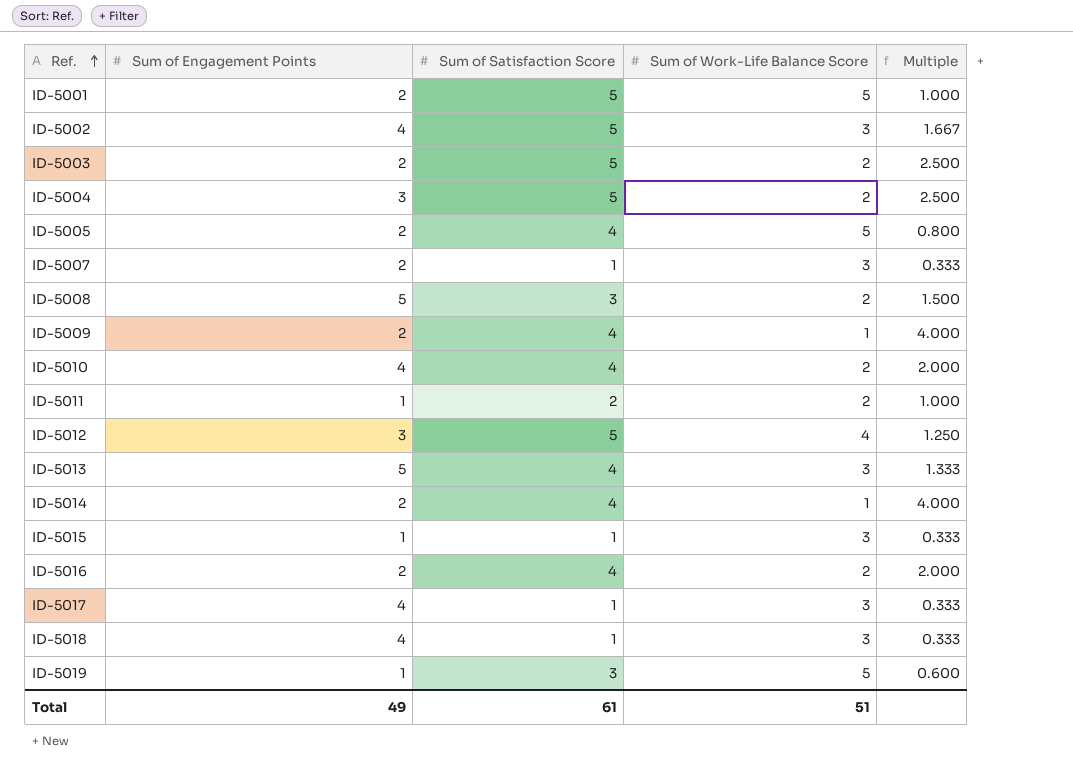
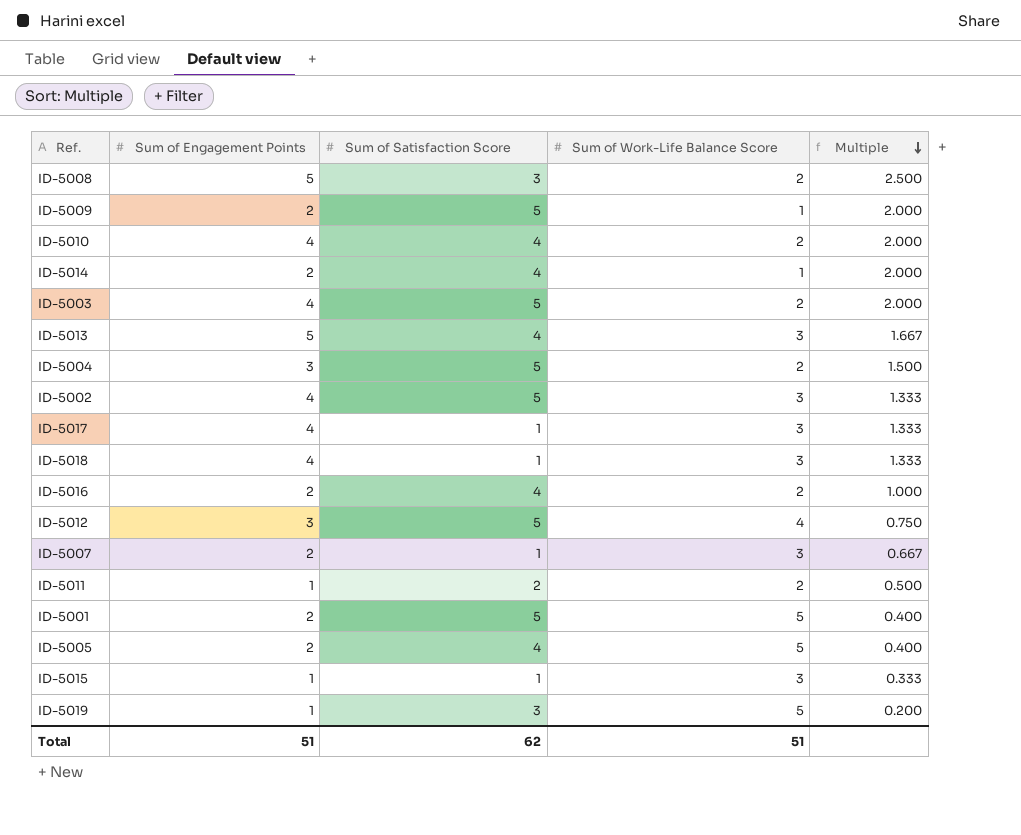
row order: Ref. ascending -> Multiple descending
column Multiple | formula: [Sum of Satisfaction Score] / [Sum of Work-Life Balance Score] -> [Sum of Engagement Points] / [Sum of Work-Life Balance Score]
ID-5009 | Sum of Satisfaction Score: 4 -> 5
ID-5003 | Sum of Engagement Points: 2 -> 4
Total | Sum of Engagement Points: 49 -> 51
Total | Sum of Satisfaction Score: 61 -> 62

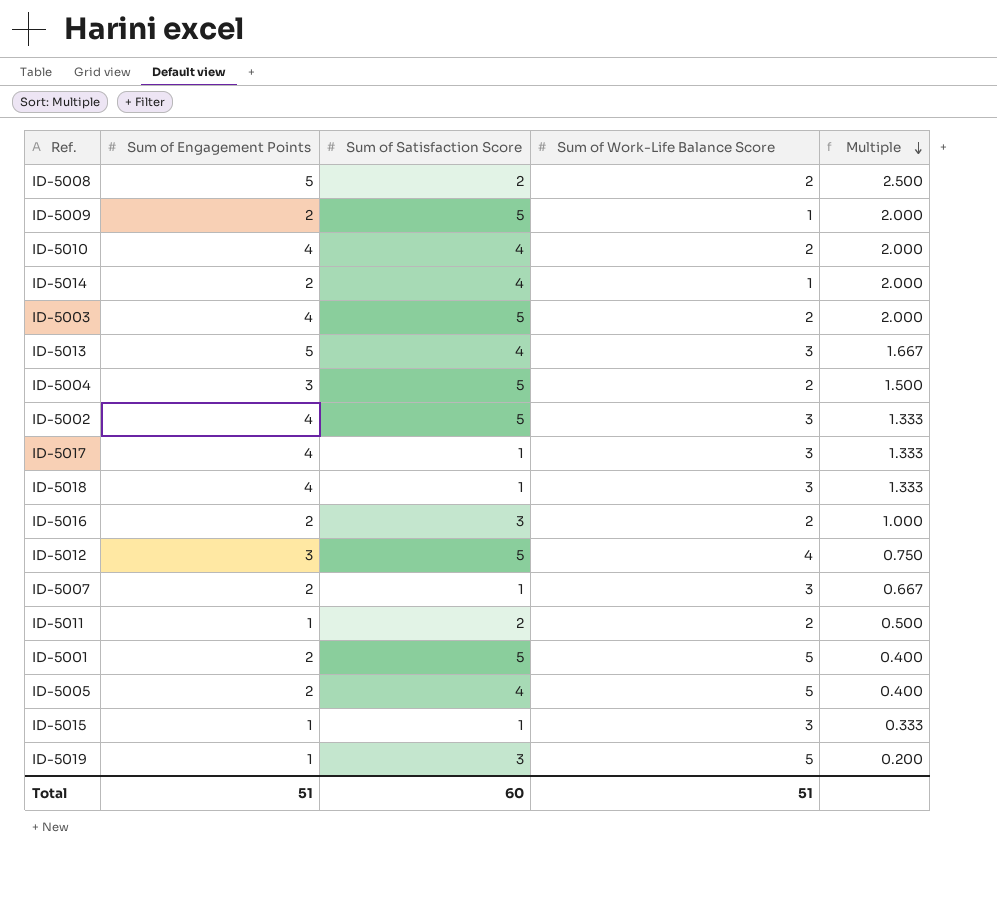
ID-5008 | Sum of Satisfaction Score: 3 -> 2
ID-5016 | Sum of Satisfaction Score: 4 -> 3
Total | Sum of Satisfaction Score: 62 -> 60

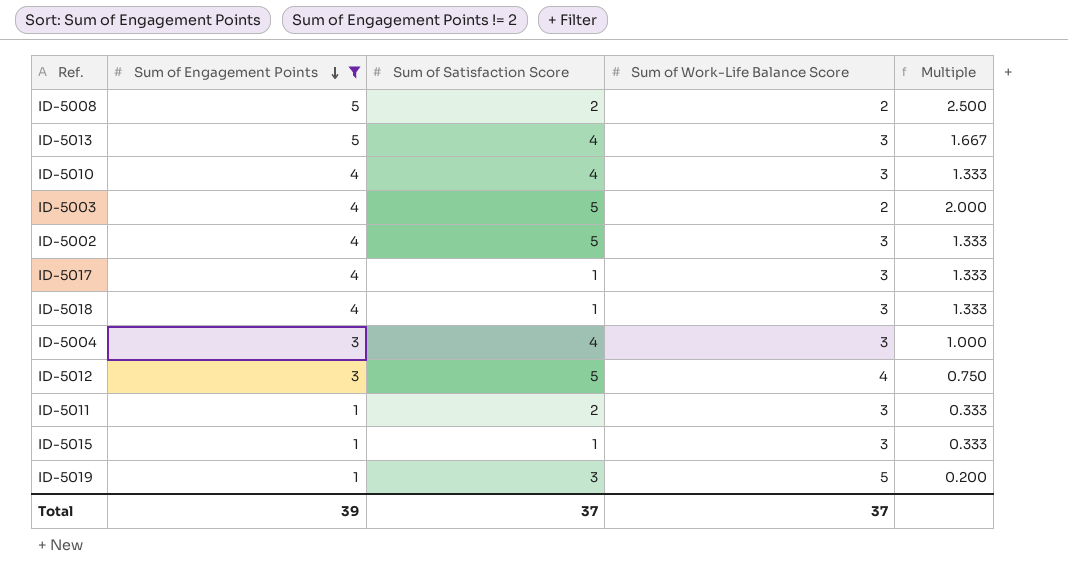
filter: none -> Sum of Engagement Points != 2
row order: Multiple descending -> Sum of Engagement Points descending
ID-5010 | Sum of Work-Life Balance Score: 2 -> 3
ID-5010 | Multiple: 2.000 -> 1.333
ID-5004 | Sum of Satisfaction Score: 5 -> 4
ID-5004 | Sum of Work-Life Balance Score: 2 -> 3
ID-5004 | Multiple: 1.500 -> 1.000
ID-5011 | Sum of Work-Life Balance Score: 2 -> 3
ID-5011 | Multiple: 0.500 -> 0.333
Total | Sum of Engagement Points: 51 -> 39
Total | Sum of Satisfaction Score: 60 -> 37
Total | Sum of Work-Life Balance Score: 51 -> 37

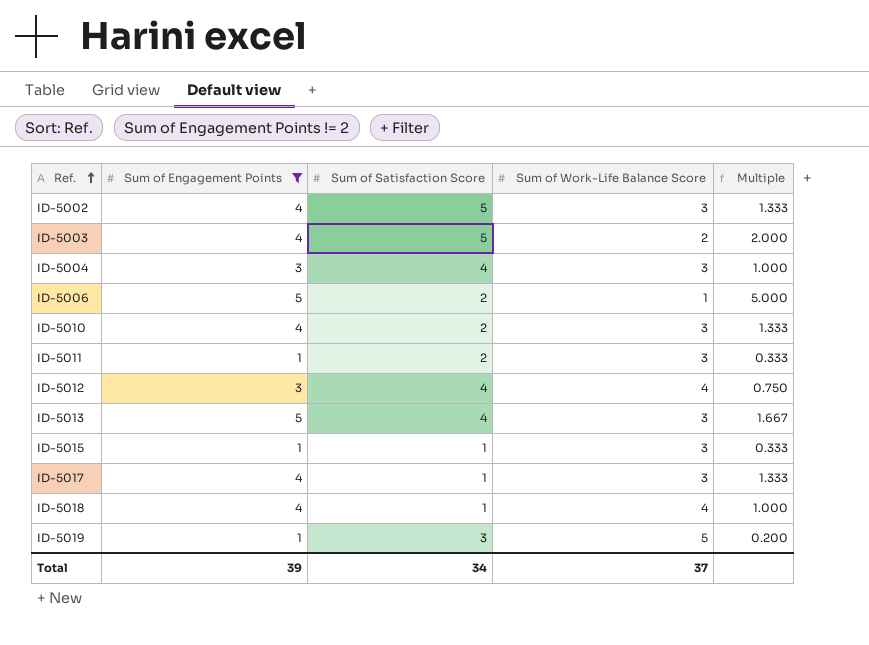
row order: Sum of Engagement Points descending -> Ref. ascending
row ID-5008: 5 | 2 | 2 | 2.500 -> none
row ID-5006: none -> 5 | 2 | 1 | 5.000
ID-5010 | Sum of Satisfaction Score: 4 -> 2
ID-5012 | Sum of Satisfaction Score: 5 -> 4
ID-5018 | Sum of Work-Life Balance Score: 3 -> 4
ID-5018 | Multiple: 1.333 -> 1.000
Total | Sum of Satisfaction Score: 37 -> 34

